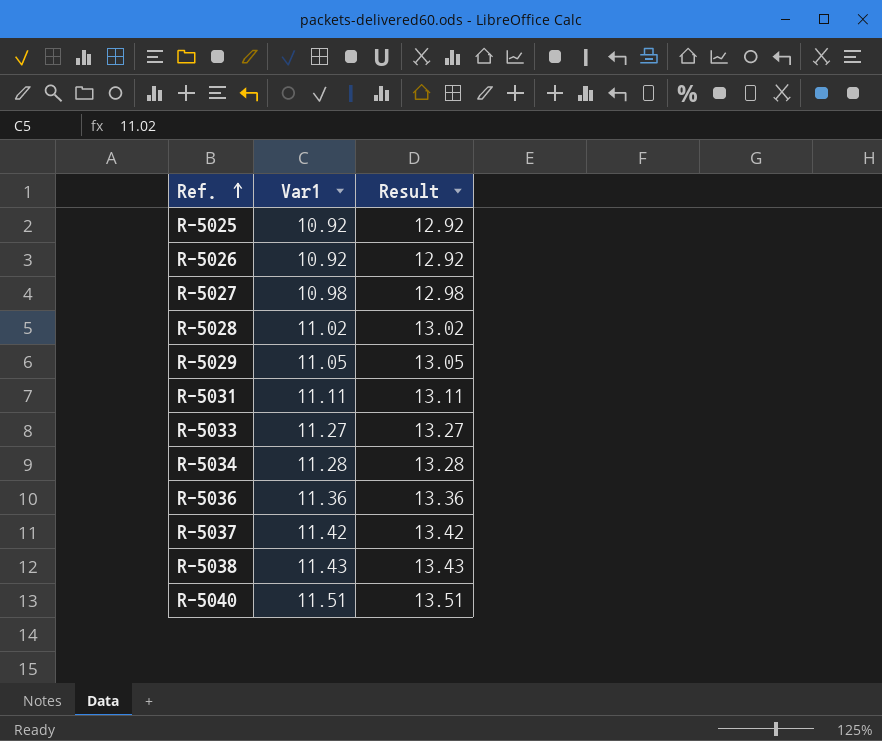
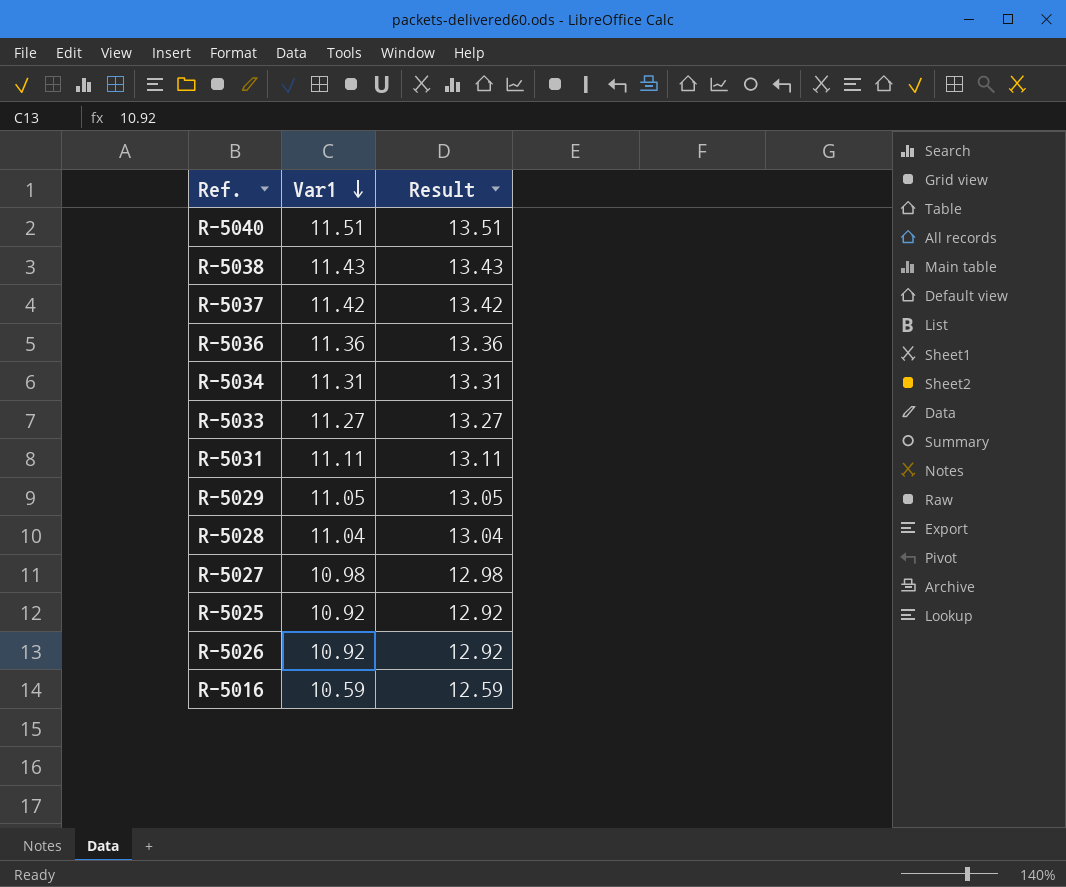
row order: Ref. ascending -> Var1 descending
R-5034 | Var1: 11.28 -> 11.31
R-5034 | Result: 13.28 -> 13.31
R-5028 | Var1: 11.02 -> 11.04
R-5028 | Result: 13.02 -> 13.04
row R-5016: none -> 10.59 | 12.59

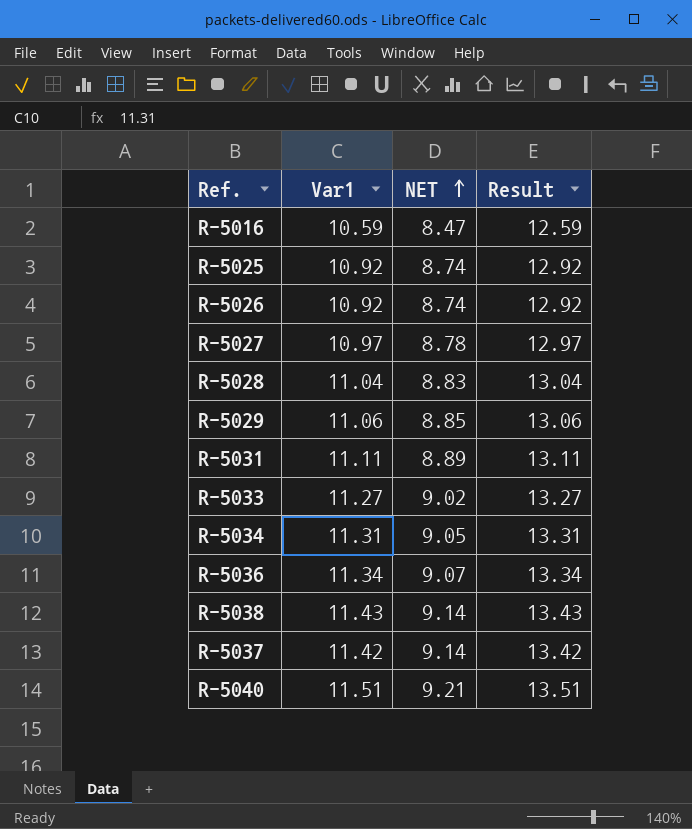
row order: Var1 descending -> NET ascending
column NET | formula: none -> [Var1] * 0.8
R-5027 | Var1: 10.98 -> 10.97
R-5027 | Result: 12.98 -> 12.97
R-5029 | Var1: 11.05 -> 11.06
R-5029 | Result: 13.05 -> 13.06
R-5036 | Var1: 11.36 -> 11.34
R-5036 | Result: 13.36 -> 13.34

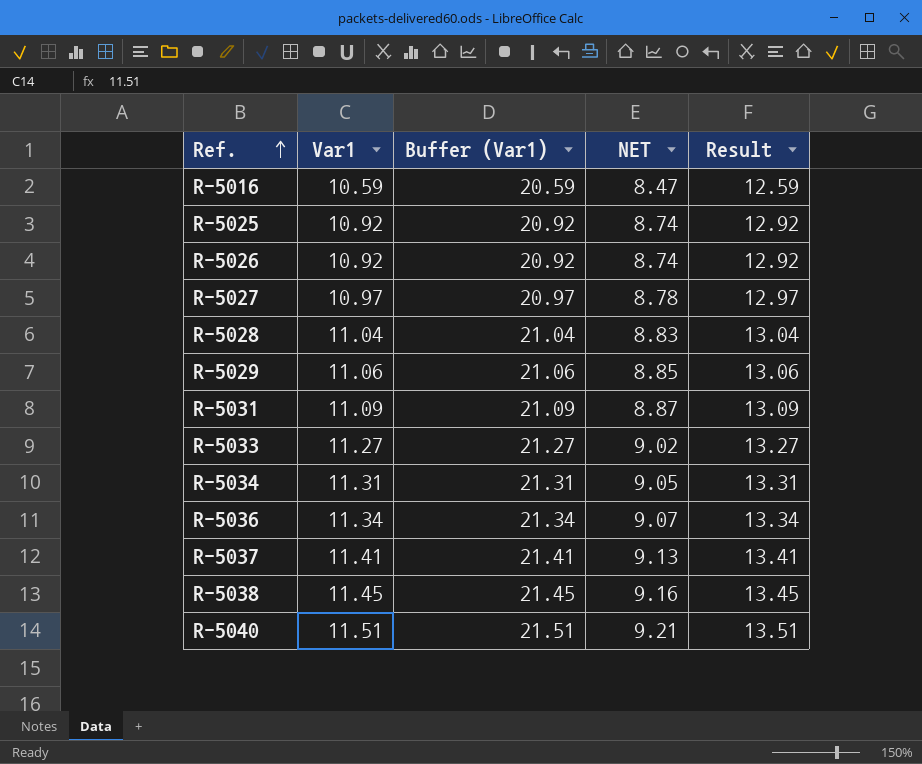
row order: NET ascending -> Ref. ascending
column Buffer (Var1) | formula: none -> [Var1] + 10
R-5031 | Var1: 11.11 -> 11.09
R-5031 | NET: 8.89 -> 8.87
R-5031 | Result: 13.11 -> 13.09
R-5037 | Var1: 11.42 -> 11.41
R-5037 | NET: 9.14 -> 9.13
R-5037 | Result: 13.42 -> 13.41
R-5038 | Var1: 11.43 -> 11.45
R-5038 | NET: 9.14 -> 9.16
R-5038 | Result: 13.43 -> 13.45

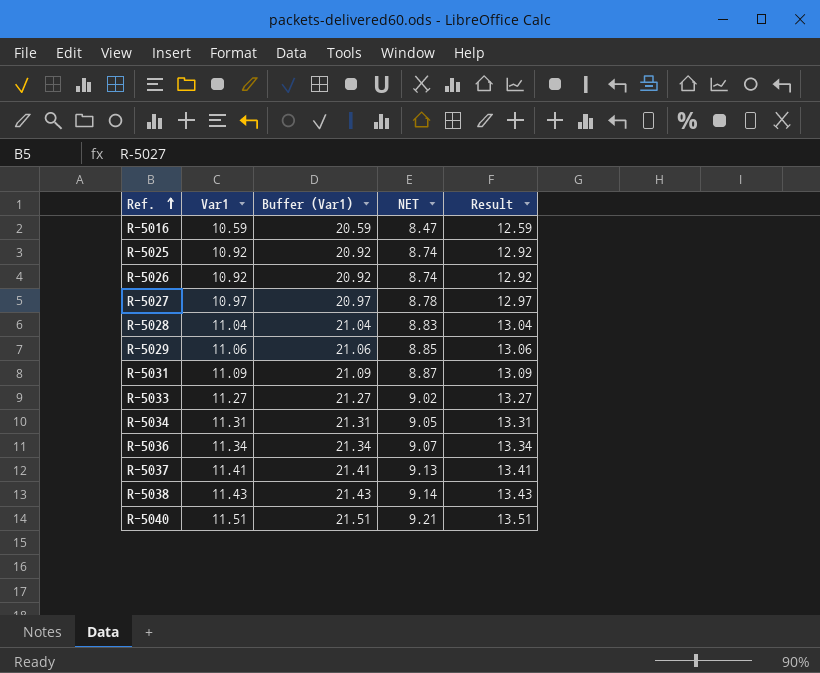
R-5038 | Var1: 11.45 -> 11.43
R-5038 | Buffer (Var1): 21.45 -> 21.43
R-5038 | NET: 9.16 -> 9.14
R-5038 | Result: 13.45 -> 13.43

